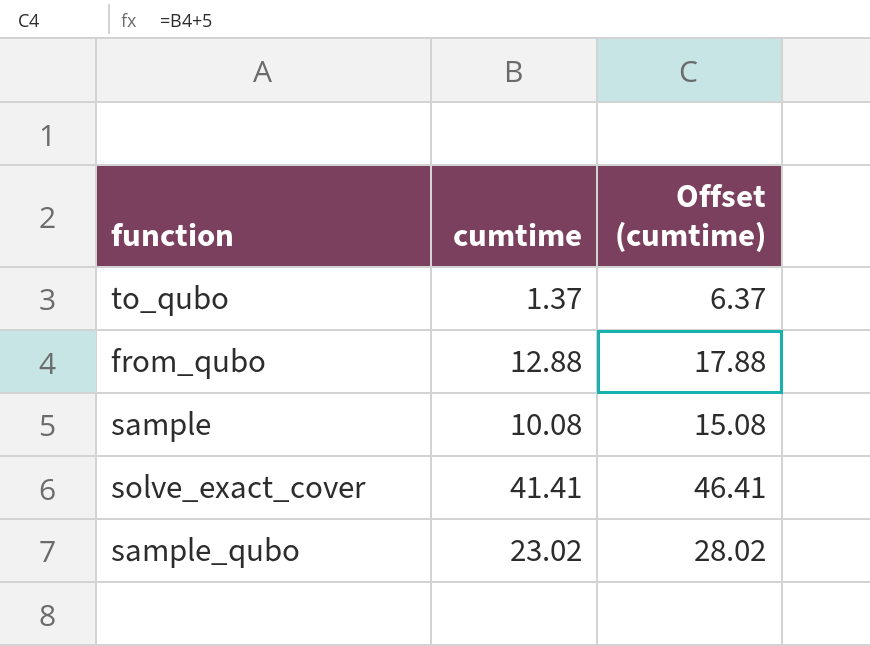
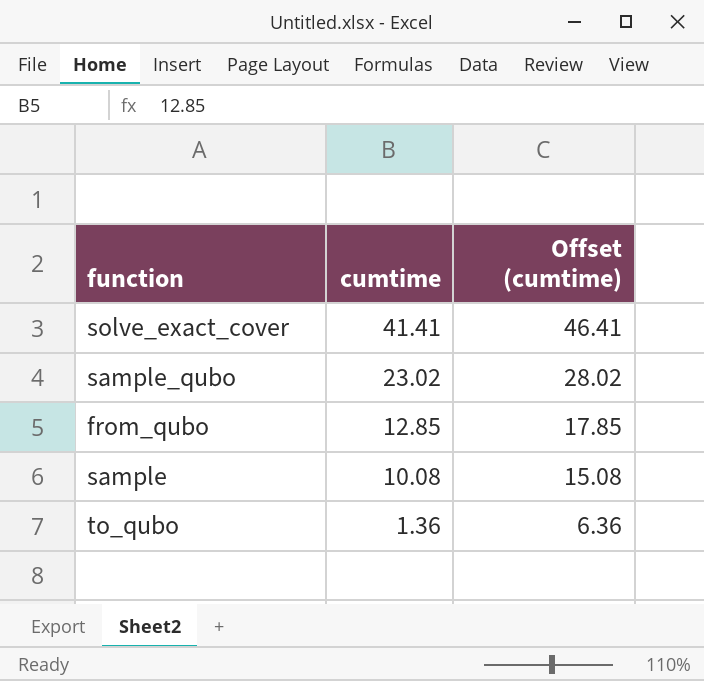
row order: none -> cumtime descending
from_qubo | cumtime: 12.88 -> 12.85
from_qubo | Offset (cumtime): 17.88 -> 17.85
to_qubo | cumtime: 1.37 -> 1.36
to_qubo | Offset (cumtime): 6.37 -> 6.36

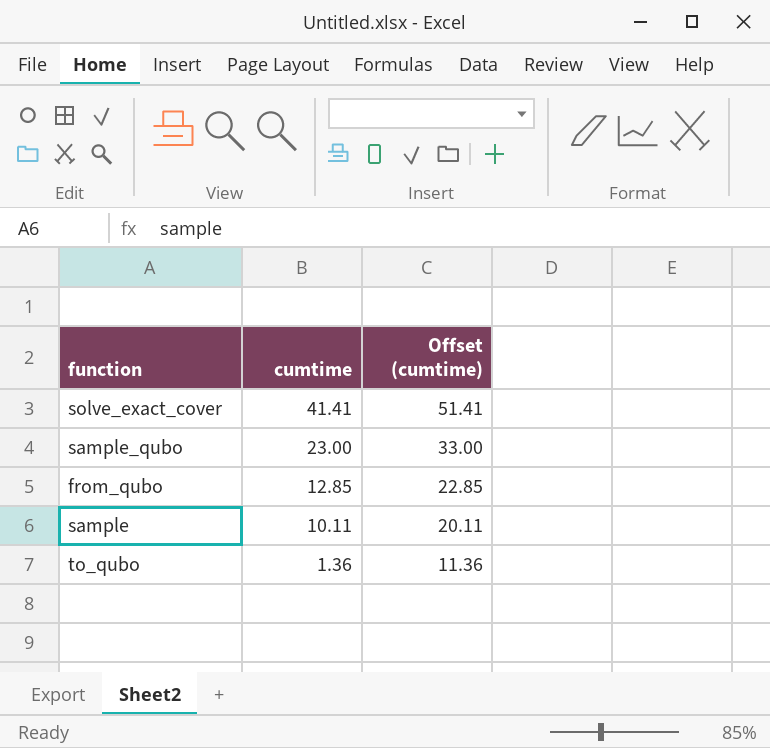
column Offset (cumtime) | formula: [cumtime] + 5 -> [cumtime] + 10
sample_qubo | cumtime: 23.02 -> 23.00
sample | cumtime: 10.08 -> 10.11

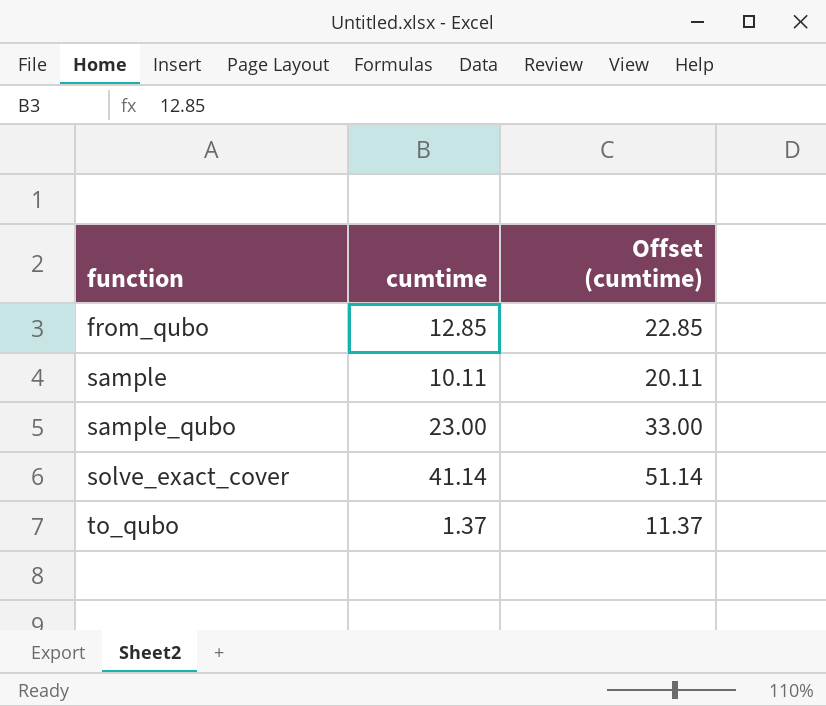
row order: cumtime descending -> function ascending
solve_exact_cover | cumtime: 41.41 -> 41.14
solve_exact_cover | Offset (cumtime): 51.41 -> 51.14
to_qubo | cumtime: 1.36 -> 1.37
to_qubo | Offset (cumtime): 11.36 -> 11.37

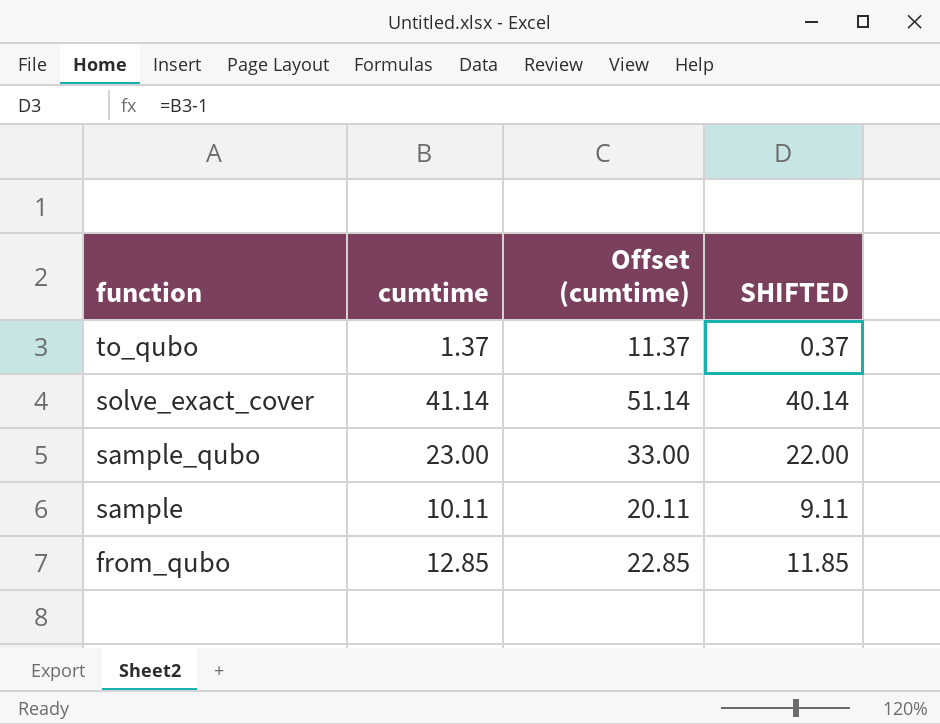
row order: function ascending -> function descending
column SHIFTED | formula: none -> [cumtime] - 1

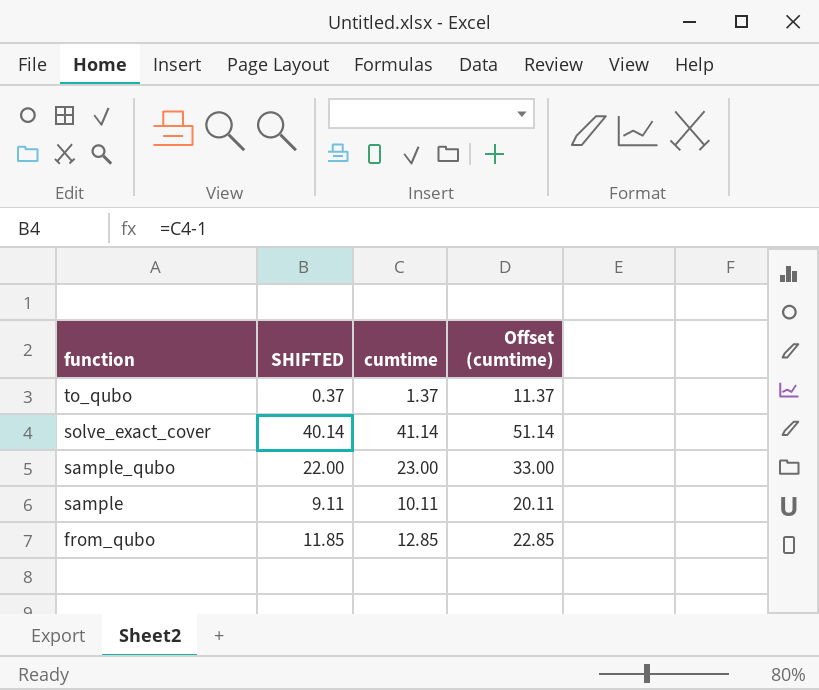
column SHIFTED | position: 4 -> 2

